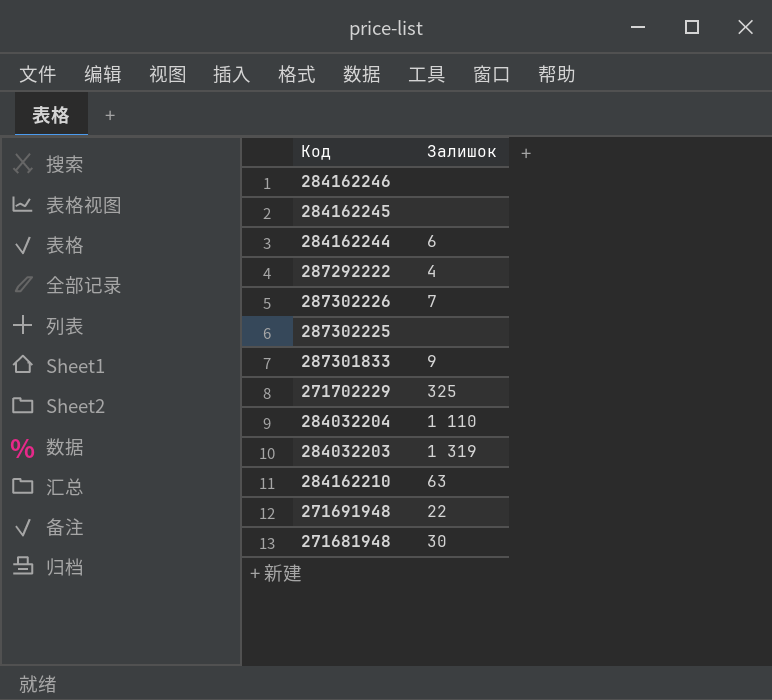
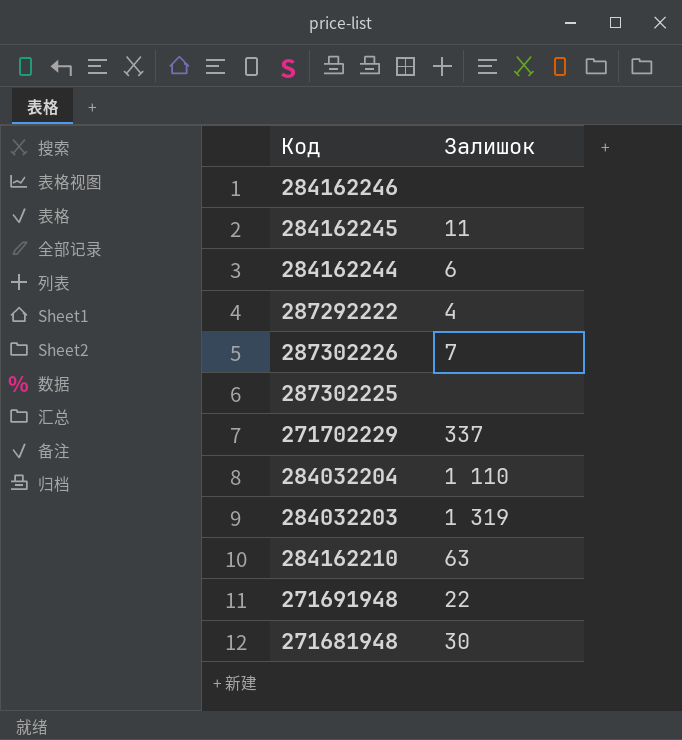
row 287301833: 9 -> none
284162245 | Залишок: none -> 11
271702229 | Залишок: 325 -> 337

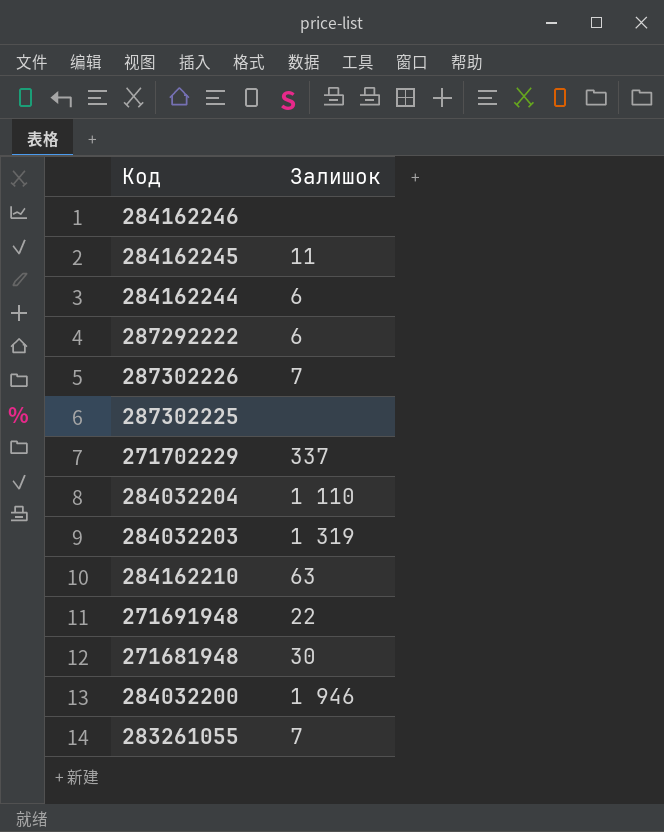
287292222 | Залишок: 4 -> 6
row 284032200: none -> 1 946
row 283261055: none -> 7

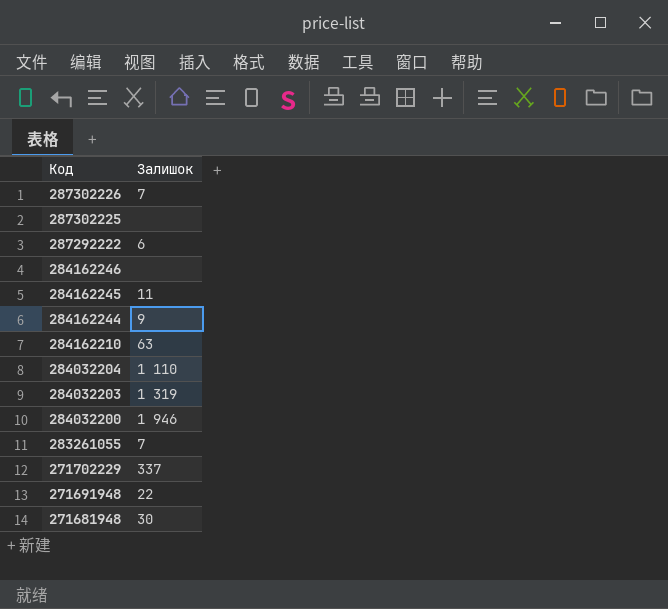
row order: none -> Код descending
284162244 | Залишок: 6 -> 9

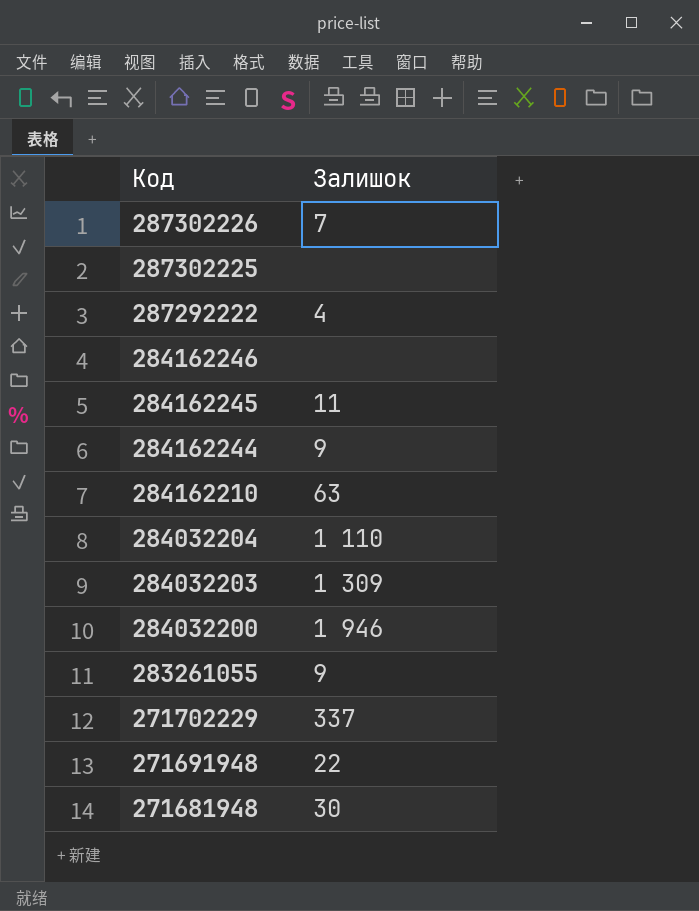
287292222 | Залишок: 6 -> 4
284032203 | Залишок: 1 319 -> 1 309
283261055 | Залишок: 7 -> 9

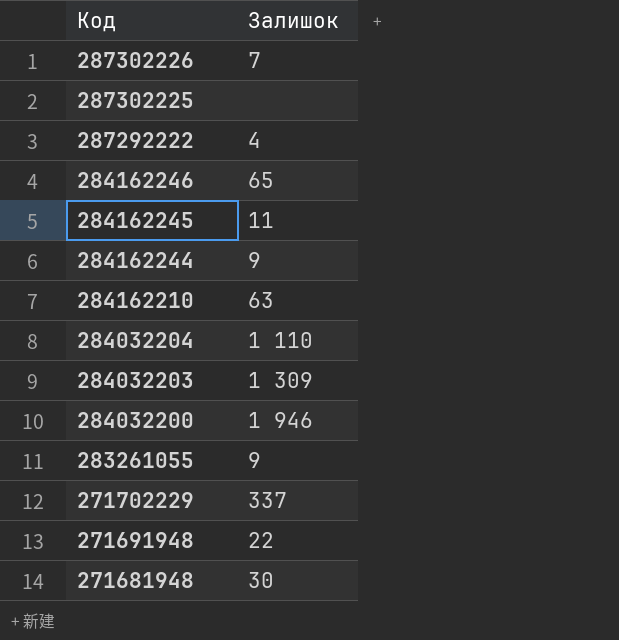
284162246 | Залишок: none -> 65

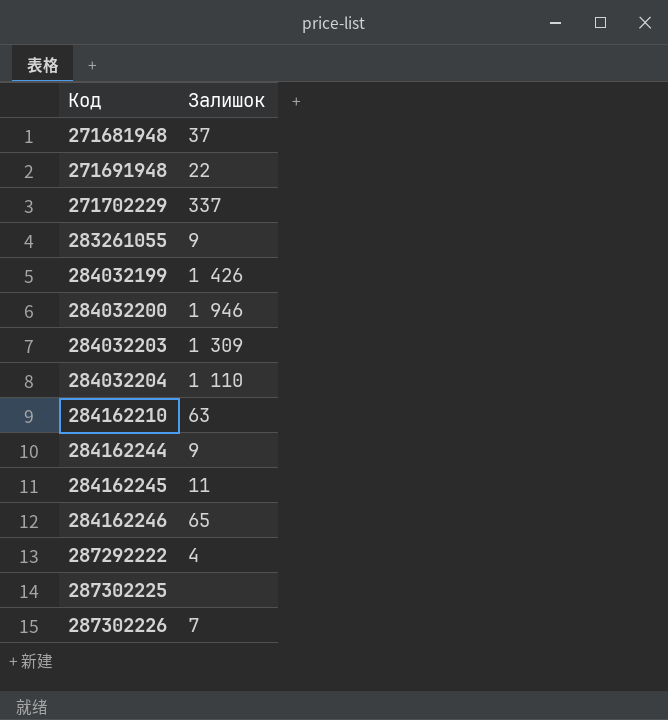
row order: Код descending -> Код ascending
271681948 | Залишок: 30 -> 37
row 284032199: none -> 1 426

